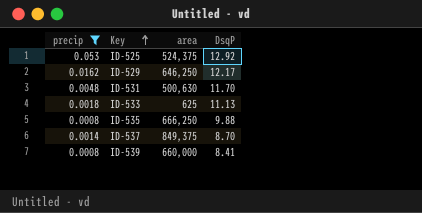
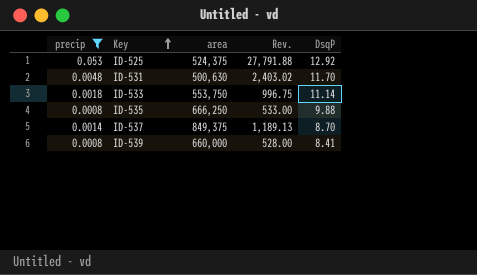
column Rev. | formula: none -> [precip] * [area]
row ID-529: 0.0162 | 646,250 | 12.17 -> none
ID-533 | area: 625 -> 553,750
ID-533 | DsqP: 11.13 -> 11.14

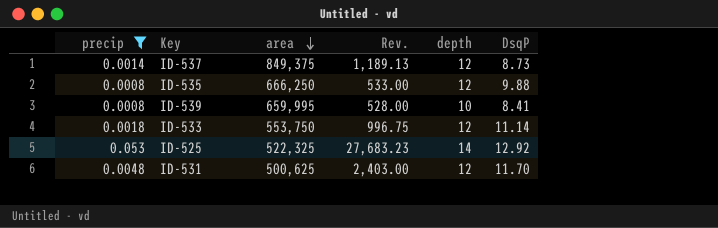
row order: Key ascending -> area descending
column depth | position: none -> 5
ID-537 | DsqP: 8.70 -> 8.73
ID-539 | area: 660,000 -> 659,995
ID-525 | area: 524,375 -> 522,325
ID-525 | Rev.: 27,791.88 -> 27,683.23
ID-531 | area: 500,630 -> 500,625
ID-531 | Rev.: 2,403.02 -> 2,403.00

